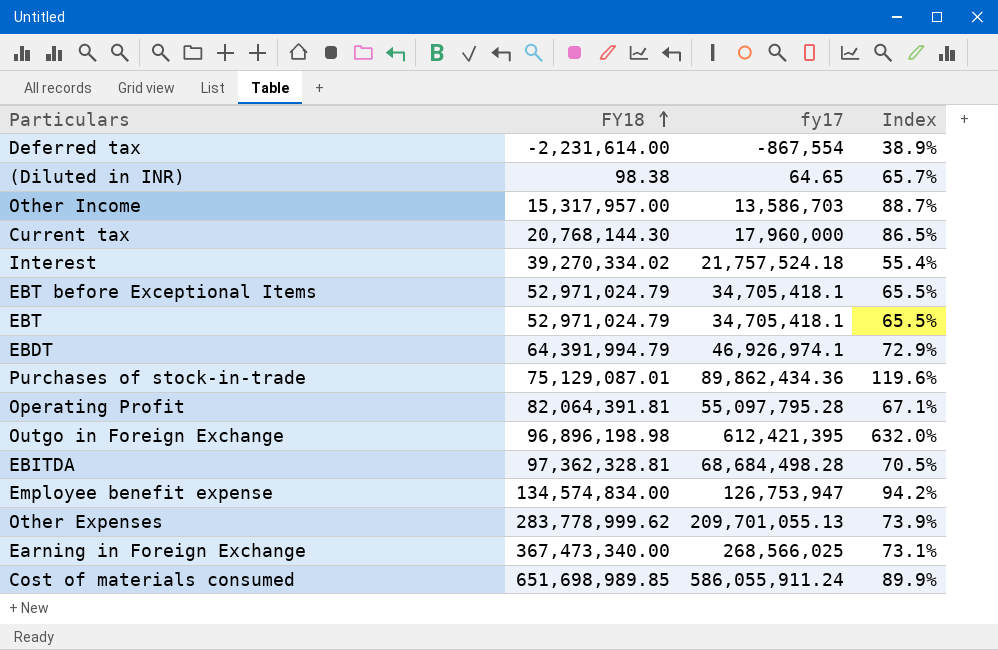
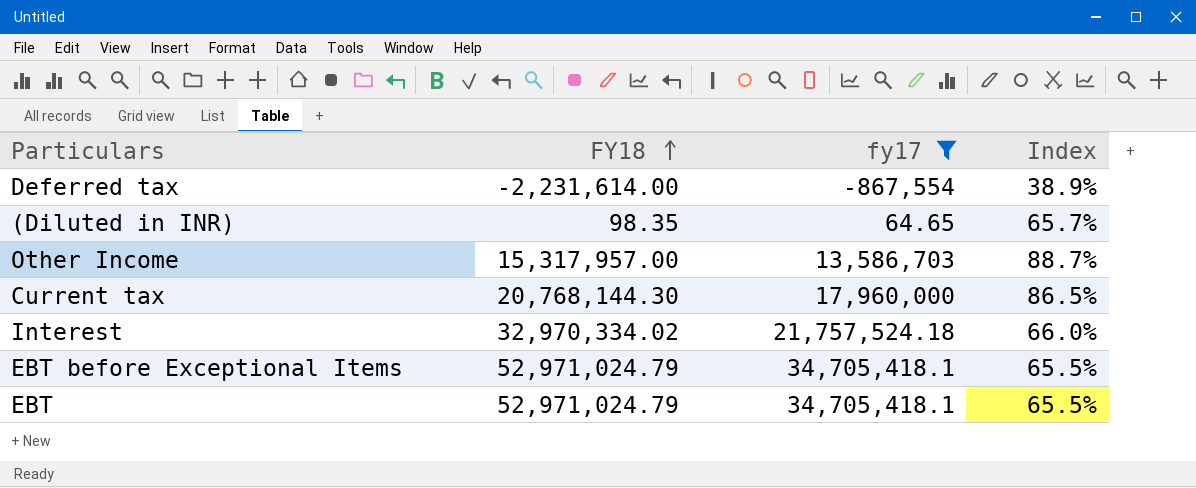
filter: none -> fy17 <= 34,705,418.1
(Diluted in INR) | FY18: 98.38 -> 98.35
Interest | FY18: 39,270,334.02 -> 32,970,334.02
Interest | Index: 55.4% -> 66.0%

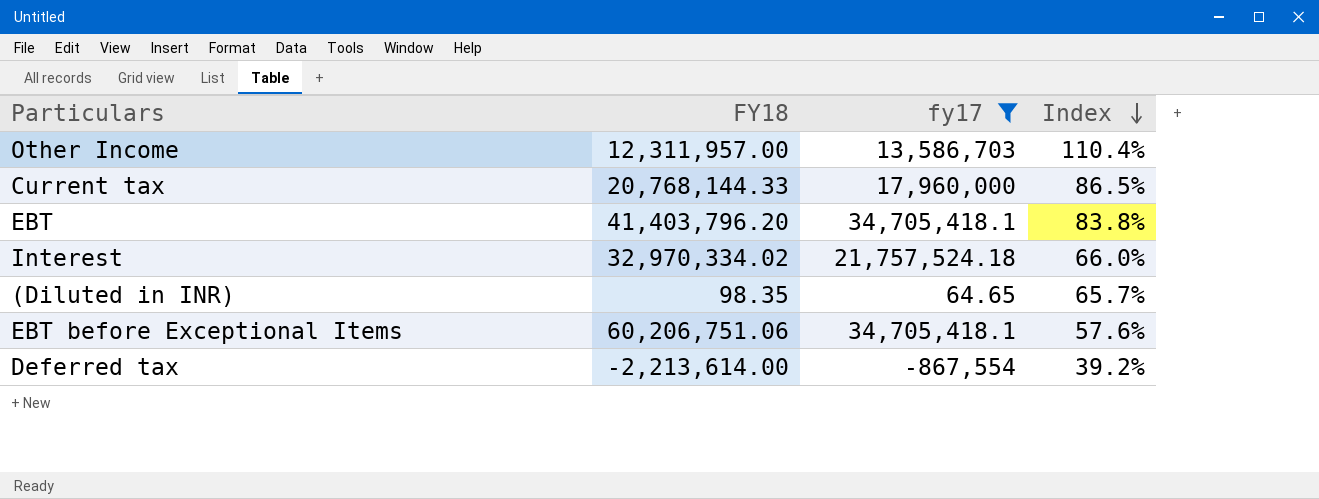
row order: FY18 ascending -> Index descending
Other Income | FY18: 15,317,957.00 -> 12,311,957.00
Other Income | Index: 88.7% -> 110.4%
Current tax | FY18: 20,768,144.30 -> 20,768,144.33
EBT | FY18: 52,971,024.79 -> 41,403,796.20
EBT | Index: 65.5% -> 83.8%
EBT before Exceptional Items | FY18: 52,971,024.79 -> 60,206,751.06
EBT before Exceptional Items | Index: 65.5% -> 57.6%
Deferred tax | FY18: -2,231,614.00 -> -2,213,614.00
Deferred tax | Index: 38.9% -> 39.2%

